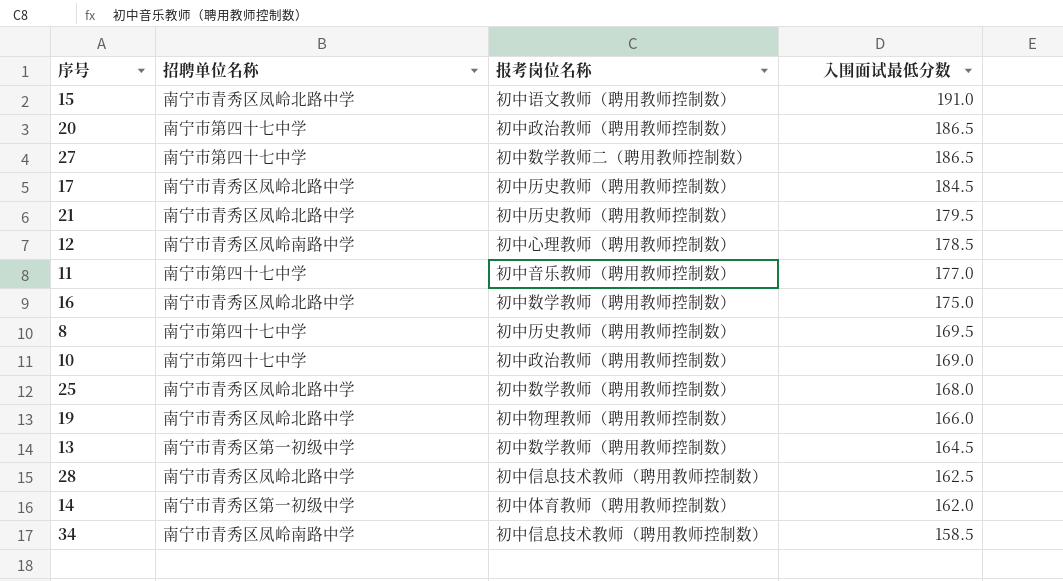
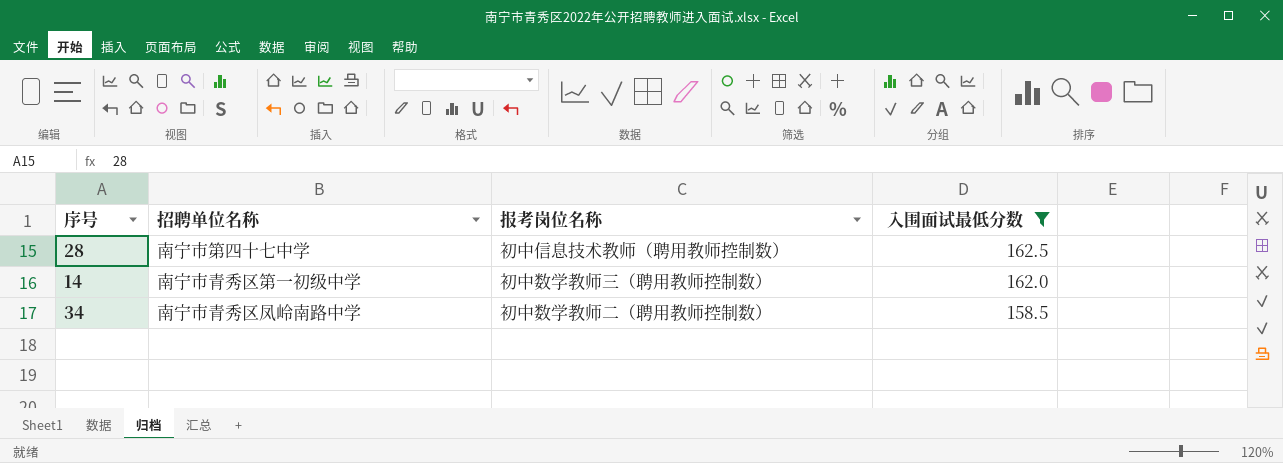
filter: none -> 入围面试最低分数 <= 162.5
28 | 招聘单位名称: 南宁市青秀区凤岭北路中学 -> 南宁市第四十七中学
14 | 报考岗位名称: 初中体育教师（聘用教师控制数） -> 初中数学教师三（聘用教师控制数）
34 | 报考岗位名称: 初中信息技术教师（聘用教师控制数） -> 初中数学教师二（聘用教师控制数）

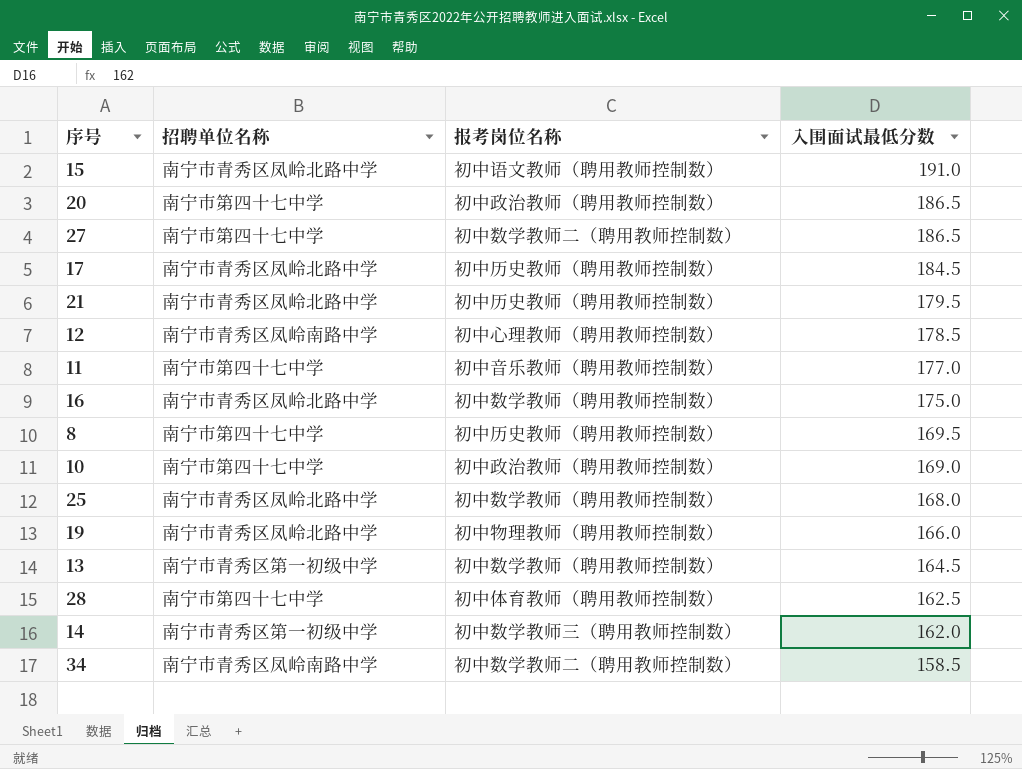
filter: 入围面试最低分数 <= 162.5 -> none
28 | 报考岗位名称: 初中信息技术教师（聘用教师控制数） -> 初中体育教师（聘用教师控制数）

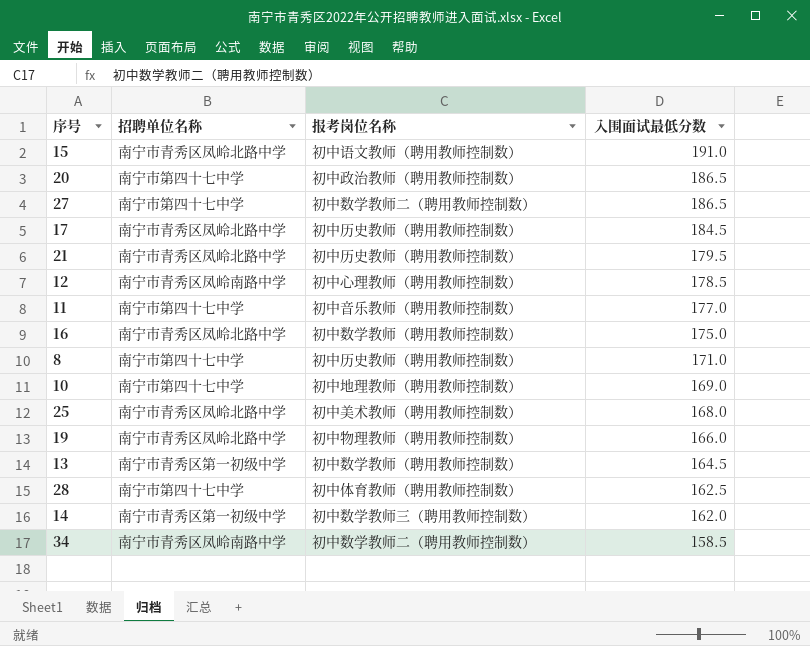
8 | 入围面试最低分数: 169.5 -> 171.0
10 | 报考岗位名称: 初中政治教师（聘用教师控制数） -> 初中地理教师（聘用教师控制数）
25 | 报考岗位名称: 初中数学教师（聘用教师控制数） -> 初中美术教师（聘用教师控制数）

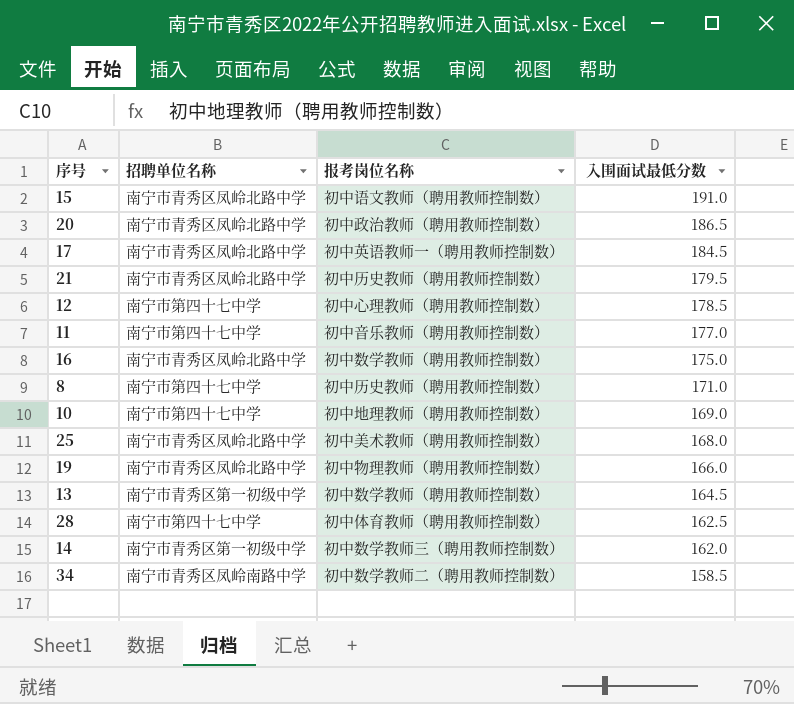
row 27: 南宁市第四十七中学 | 初中数学教师二（聘用教师控制数） | 186.5 -> none
20 | 招聘单位名称: 南宁市第四十七中学 -> 南宁市青秀区凤岭北路中学
17 | 报考岗位名称: 初中历史教师（聘用教师控制数） -> 初中英语教师一（聘用教师控制数）
12 | 招聘单位名称: 南宁市青秀区凤岭南路中学 -> 南宁市第四十七中学

